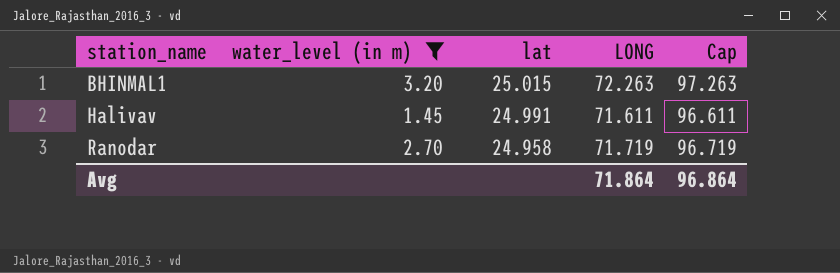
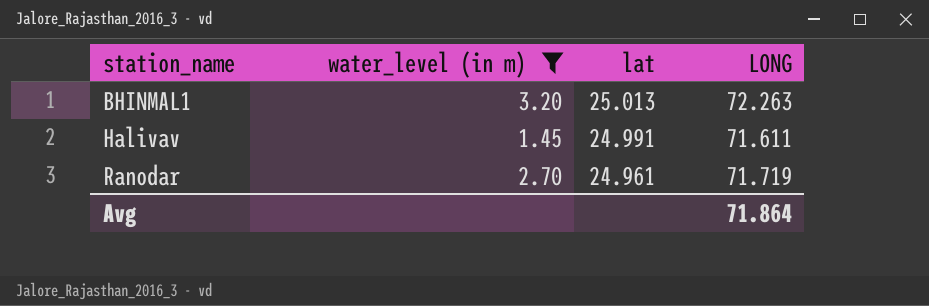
column Cap | formula: [LONG] + 25 -> none
BHINMAL1 | lat: 25.015 -> 25.013
Ranodar | lat: 24.958 -> 24.961

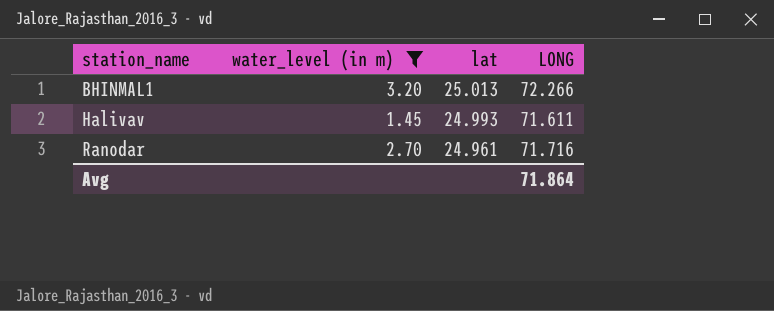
BHINMAL1 | LONG: 72.263 -> 72.266
Halivav | lat: 24.991 -> 24.993
Ranodar | LONG: 71.719 -> 71.716

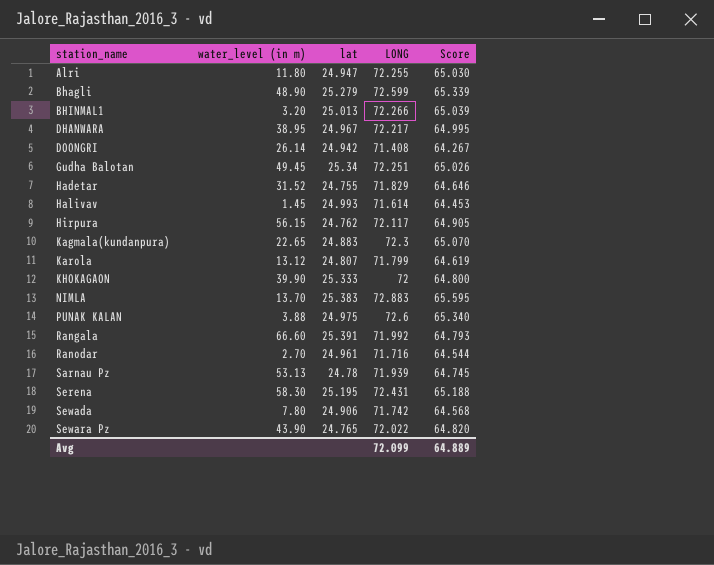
filter: water_level (in m) <= 3.20 -> none
column Score | formula: none -> [LONG] * 0.9
Halivav | LONG: 71.611 -> 71.614
Avg | LONG: 71.864 -> 72.099

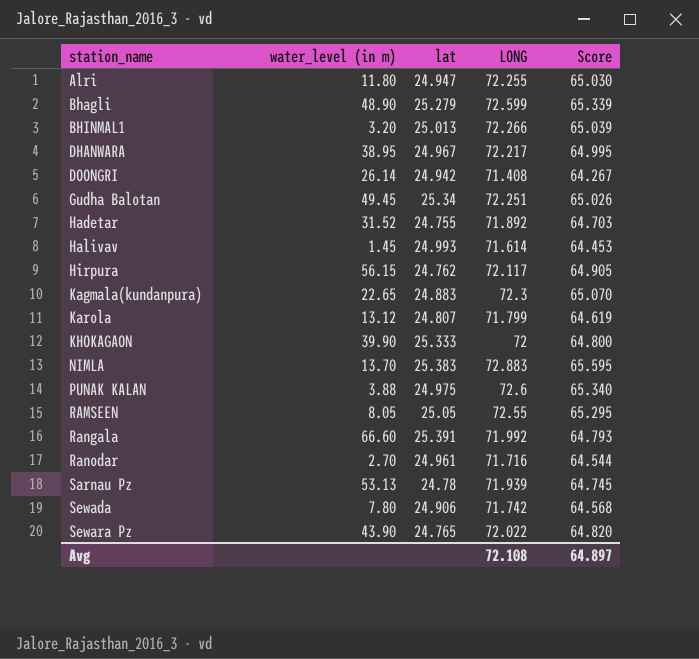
row Serena: 58.30 | 25.195 | 72.431 | 65.188 -> none
Hadetar | LONG: 71.829 -> 71.892
Hadetar | Score: 64.646 -> 64.703
row RAMSEEN: none -> 8.05 | 25.05 | 72.55 | 65.295
Avg | LONG: 72.099 -> 72.108
Avg | Score: 64.889 -> 64.897

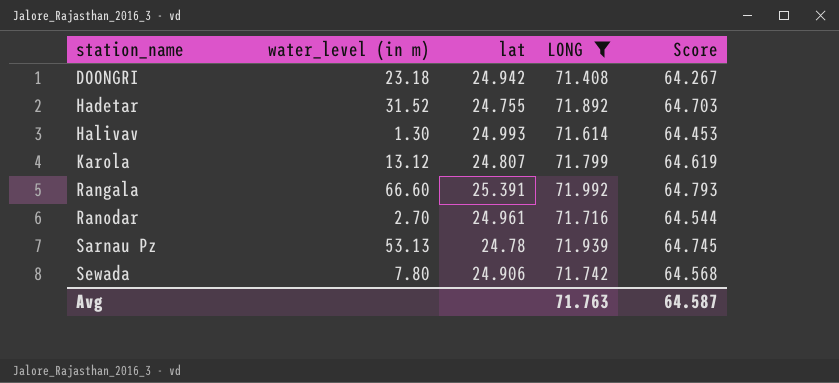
filter: none -> LONG <= 71.992
DOONGRI | water_level (in m): 26.14 -> 23.18
Halivav | water_level (in m): 1.45 -> 1.30
Avg | LONG: 72.108 -> 71.763
Avg | Score: 64.897 -> 64.587

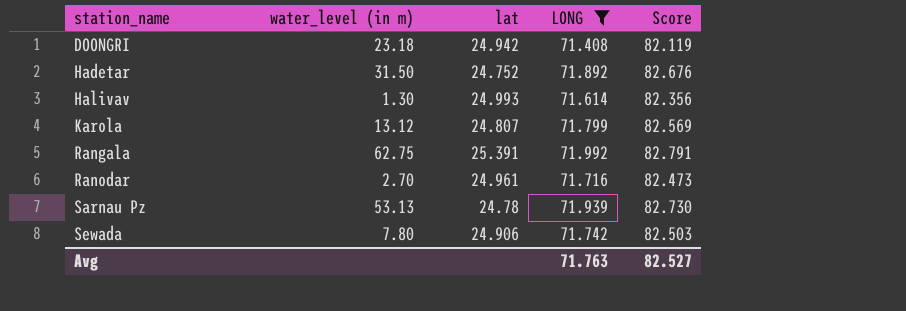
column Score | formula: [LONG] * 0.9 -> [LONG] * 1.15
Hadetar | water_level (in m): 31.52 -> 31.50
Hadetar | lat: 24.755 -> 24.752
Rangala | water_level (in m): 66.60 -> 62.75
Avg | Score: 64.587 -> 82.527

